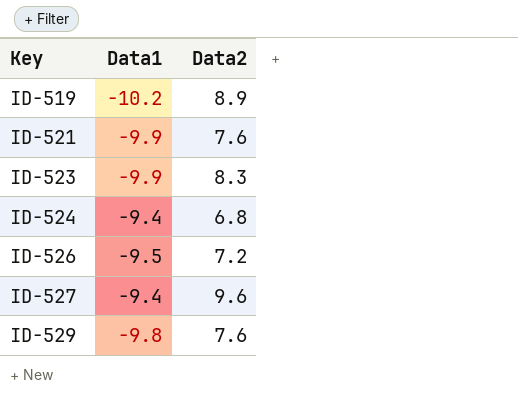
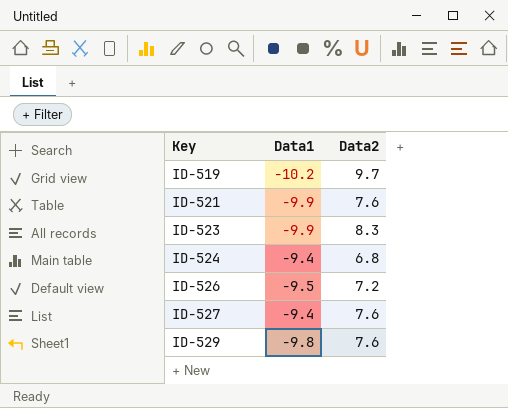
ID-519 | Data2: 8.9 -> 9.7
ID-527 | Data2: 9.6 -> 7.6

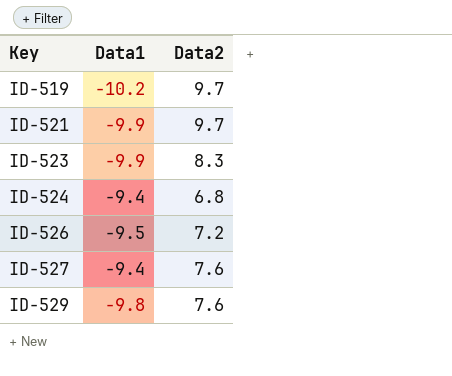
ID-521 | Data2: 7.6 -> 9.7

